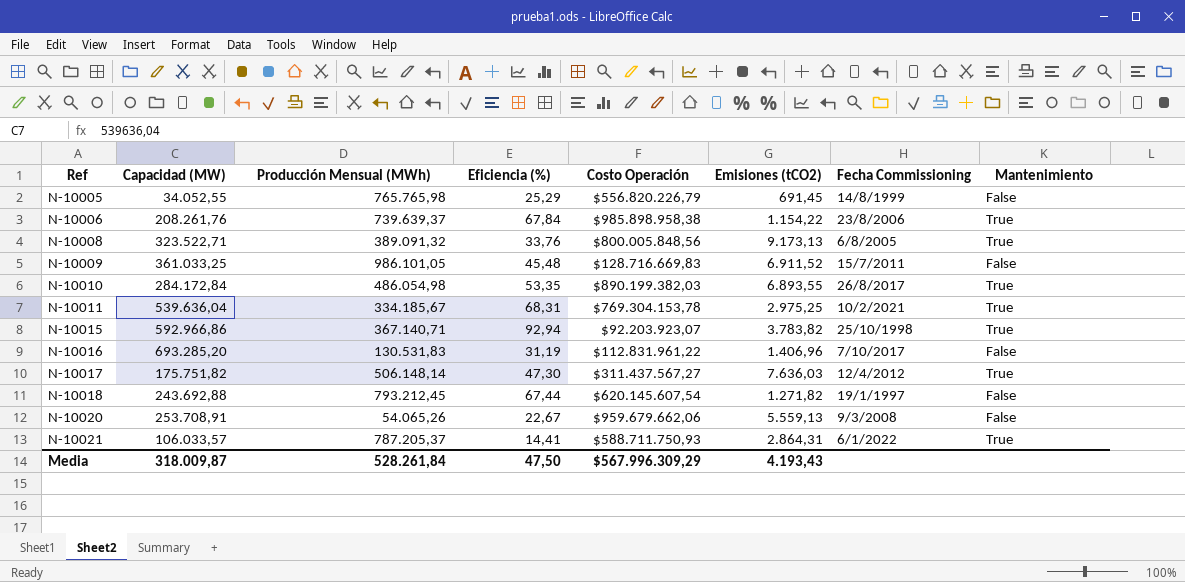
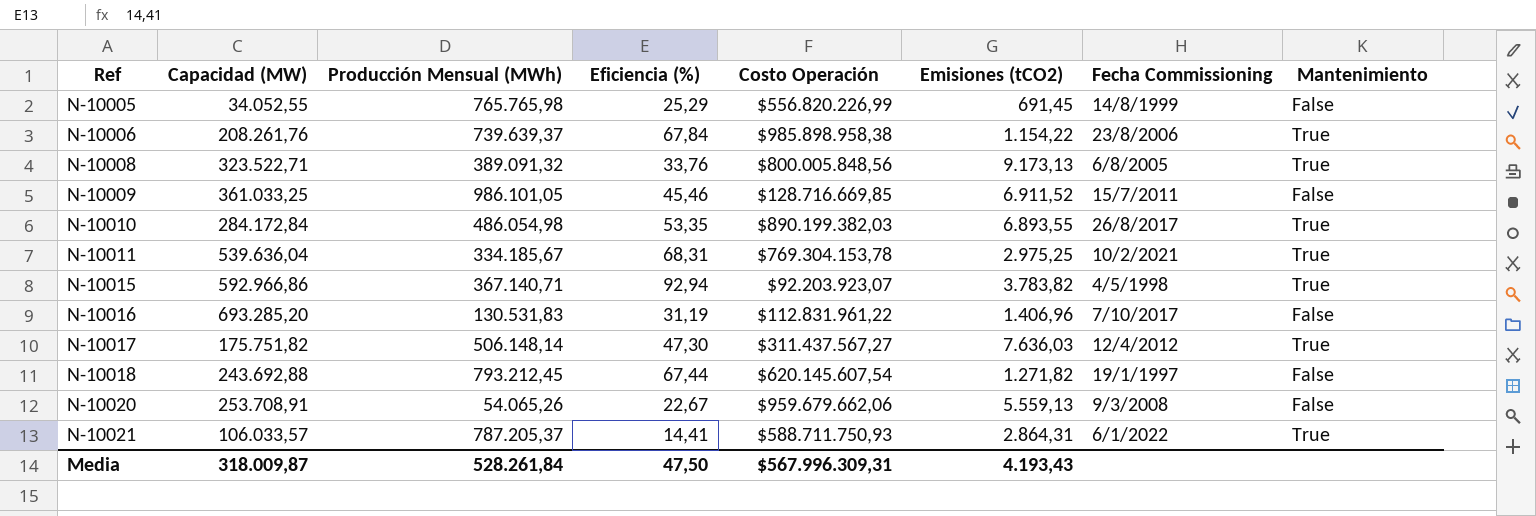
N-10005 | Costo Operación: $556.820.226,79 -> $556.820.226,99
N-10009 | Eficiencia (%): 45,48 -> 45,46
N-10009 | Costo Operación: $128.716.669,83 -> $128.716.669,85
N-10015 | Fecha Commissioning: 25/10/1998 -> 4/5/1998
Media | Costo Operación: $567.996.309,29 -> $567.996.309,31

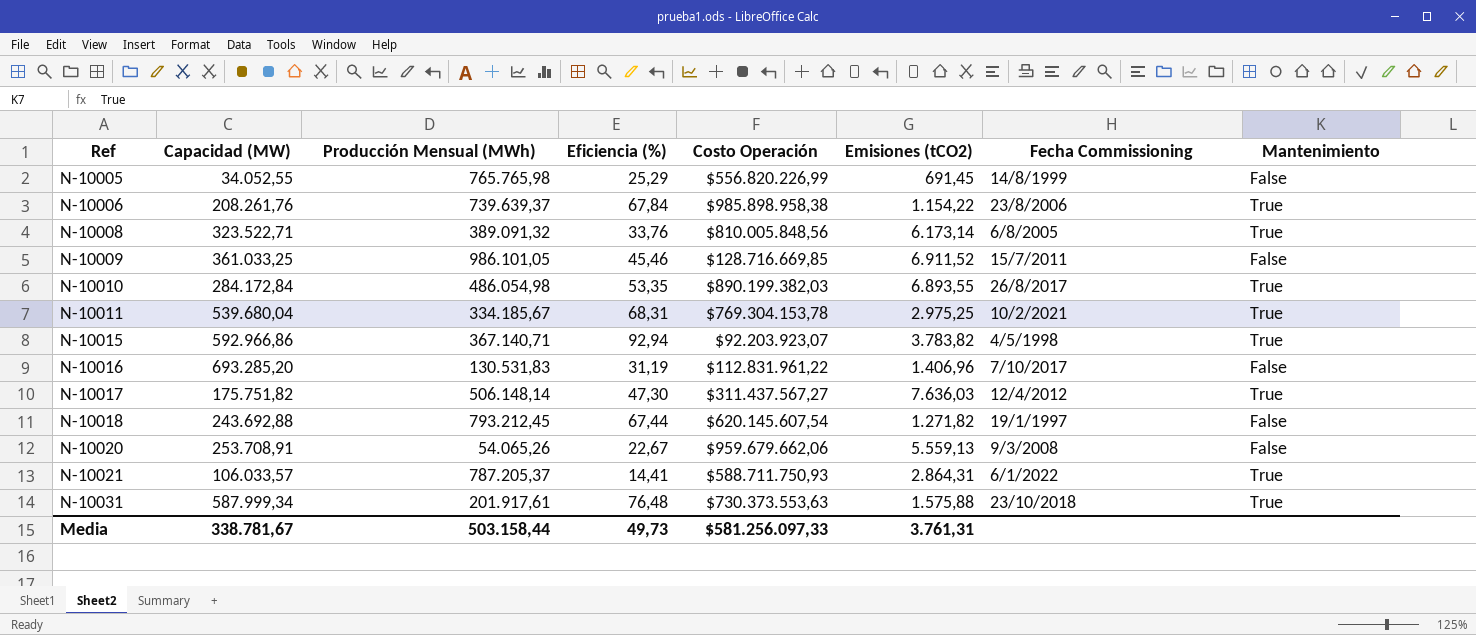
N-10008 | Costo Operación: $800.005.848,56 -> $810.005.848,56
N-10008 | Emisiones (tCO2): 9.173,13 -> 6.173,14
N-10011 | Capacidad (MW): 539.636,04 -> 539.680,04
row N-10031: none -> 587.999,34 | 201.917,61 | 76,48 | $730.373.553,63 | 1.575,88 | 23/10/2018 | True
Media | Capacidad (MW): 318.009,87 -> 338.781,67
Media | Producción Mensual (MWh): 528.261,84 -> 503.158,44
Media | Eficiencia (%): 47,50 -> 49,73
Media | Costo Operación: $567.996.309,31 -> $581.256.097,33
Media | Emisiones (tCO2): 4.193,43 -> 3.761,31

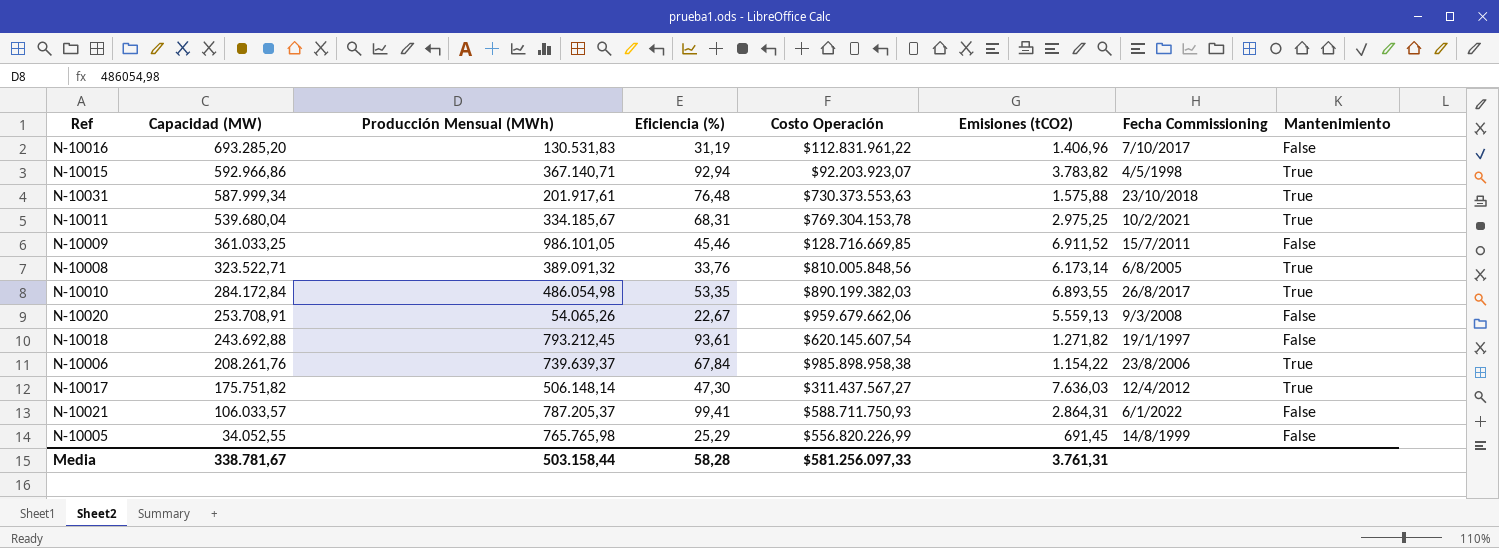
row order: Ref ascending -> Capacidad (MW) descending
N-10018 | Eficiencia (%): 67,44 -> 93,61
N-10021 | Eficiencia (%): 14,41 -> 99,41
N-10021 | Mantenimiento: True -> False
Media | Eficiencia (%): 49,73 -> 58,28

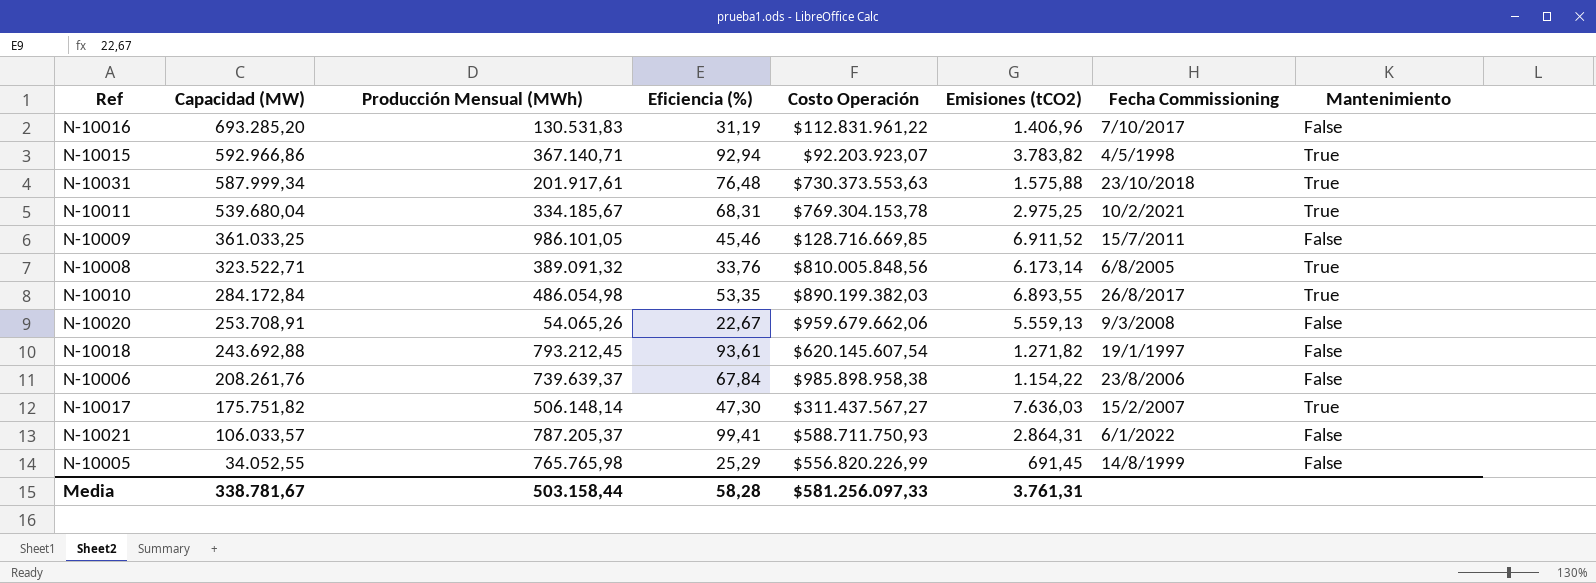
N-10006 | Mantenimiento: True -> False
N-10017 | Fecha Commissioning: 12/4/2012 -> 15/2/2007

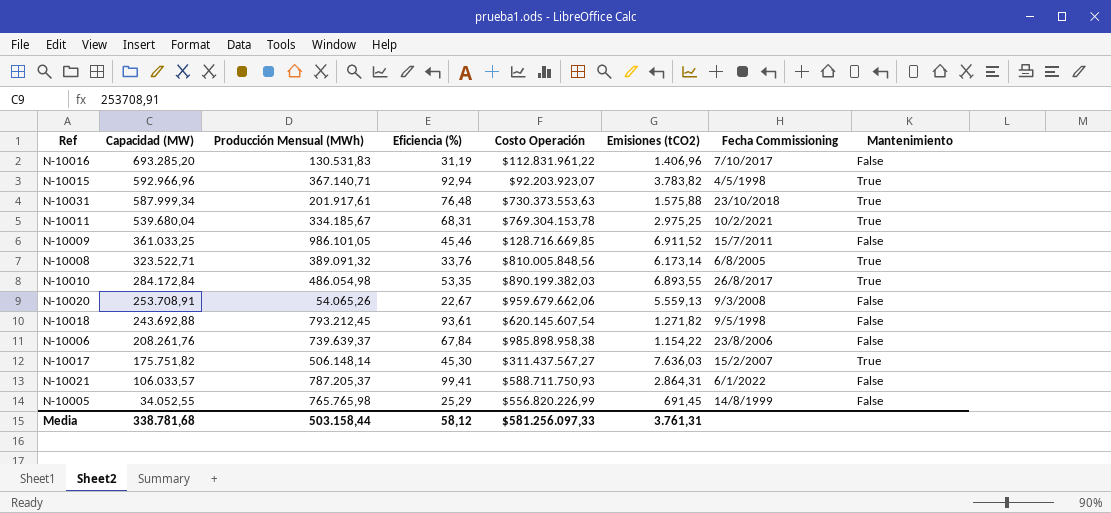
N-10015 | Capacidad (MW): 592.966,86 -> 592.966,96
N-10018 | Fecha Commissioning: 19/1/1997 -> 9/5/1998
N-10017 | Eficiencia (%): 47,30 -> 45,30
Media | Capacidad (MW): 338.781,67 -> 338.781,68
Media | Eficiencia (%): 58,28 -> 58,12

